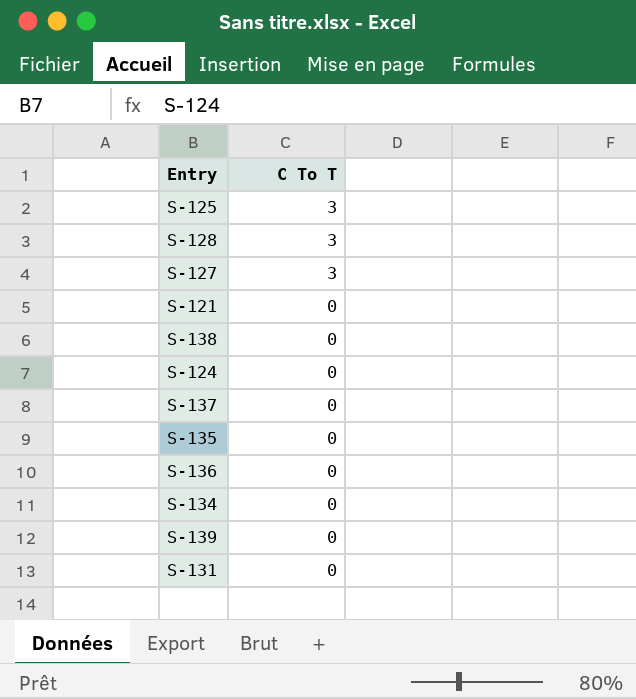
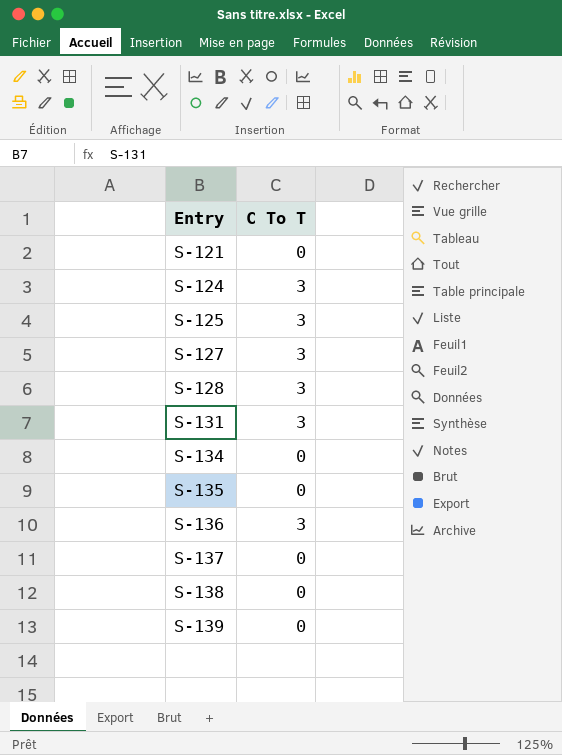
row order: C To T descending -> Entry ascending
S-124 | C To T: 0 -> 3
S-131 | C To T: 0 -> 3
S-136 | C To T: 0 -> 3

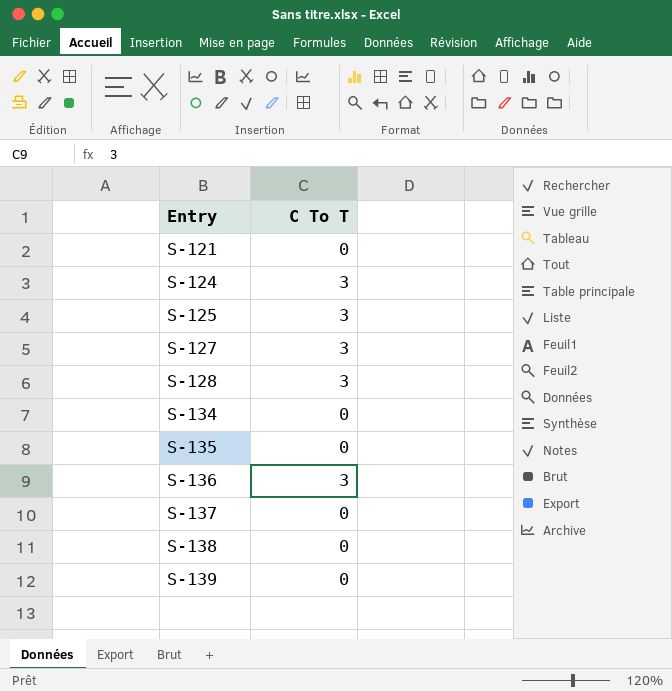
row S-131: 3 -> none

